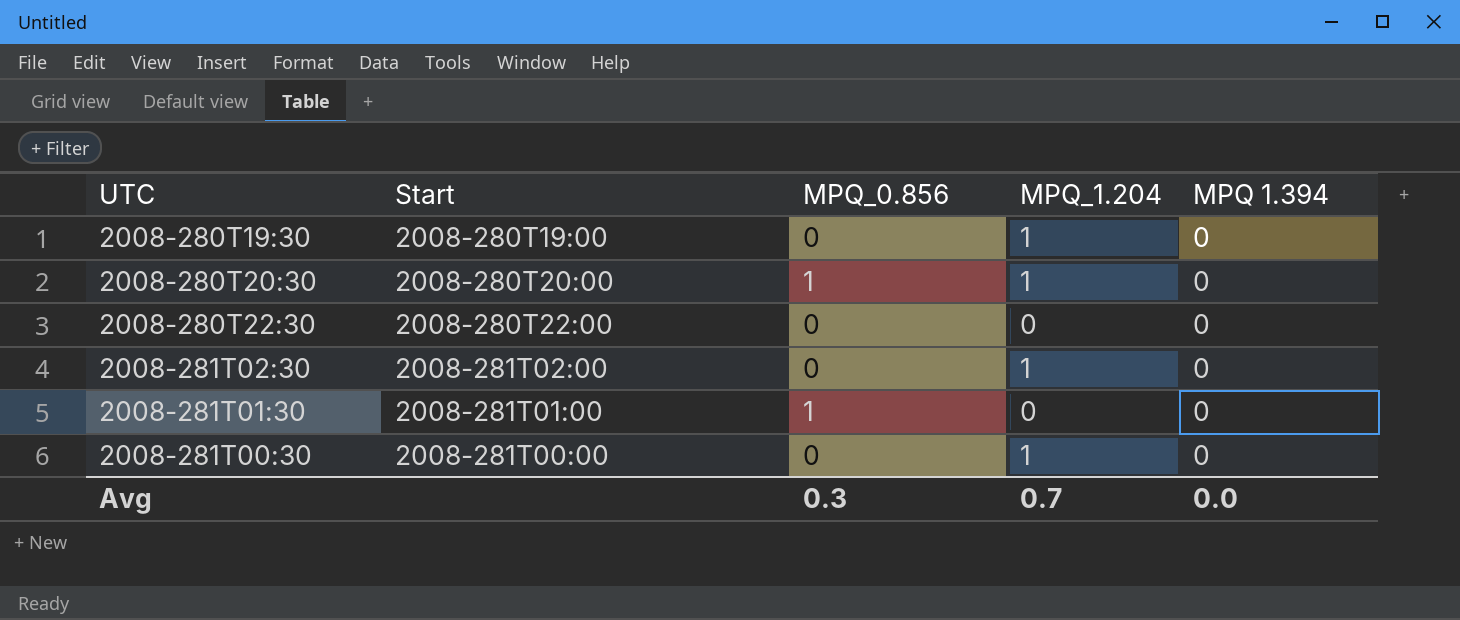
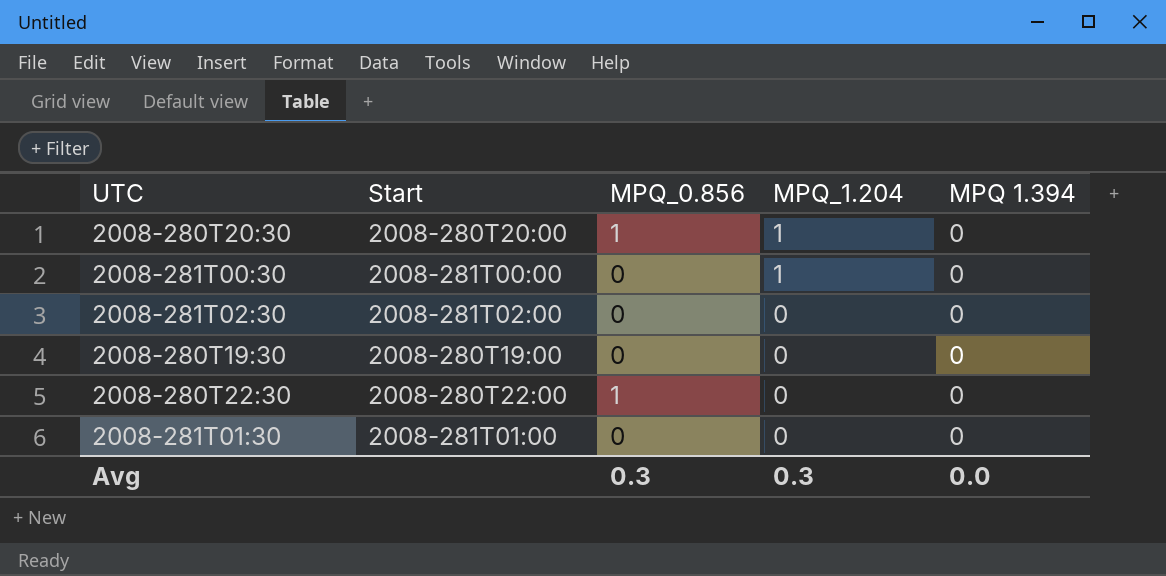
row order: none -> MPQ_1.204 descending
2008-281T02:30 | MPQ_1.204: 1 -> 0
2008-280T19:30 | MPQ_1.204: 1 -> 0
2008-280T22:30 | MPQ_0.856: 0 -> 1
2008-281T01:30 | MPQ_0.856: 1 -> 0
Avg | MPQ_1.204: 0.7 -> 0.3

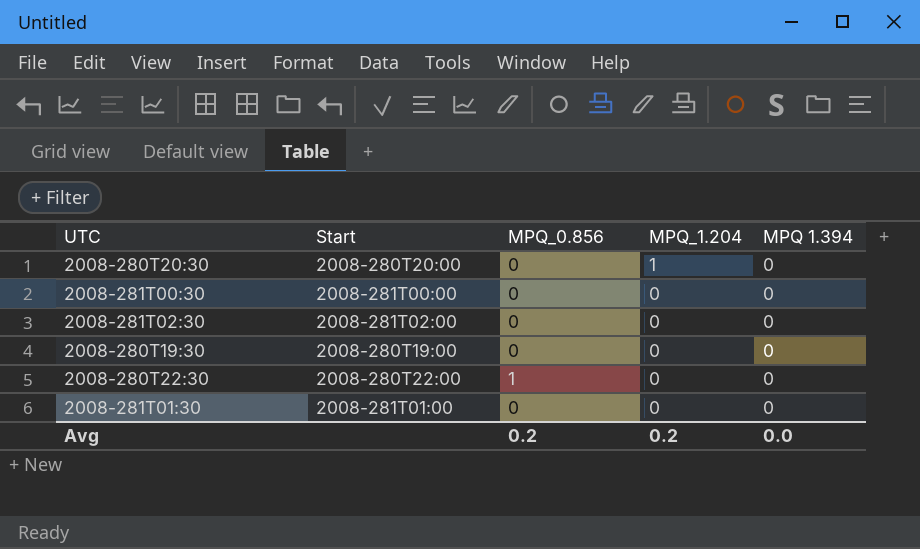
2008-280T20:30 | MPQ_0.856: 1 -> 0
2008-281T00:30 | MPQ_1.204: 1 -> 0
Avg | MPQ_0.856: 0.3 -> 0.2
Avg | MPQ_1.204: 0.3 -> 0.2

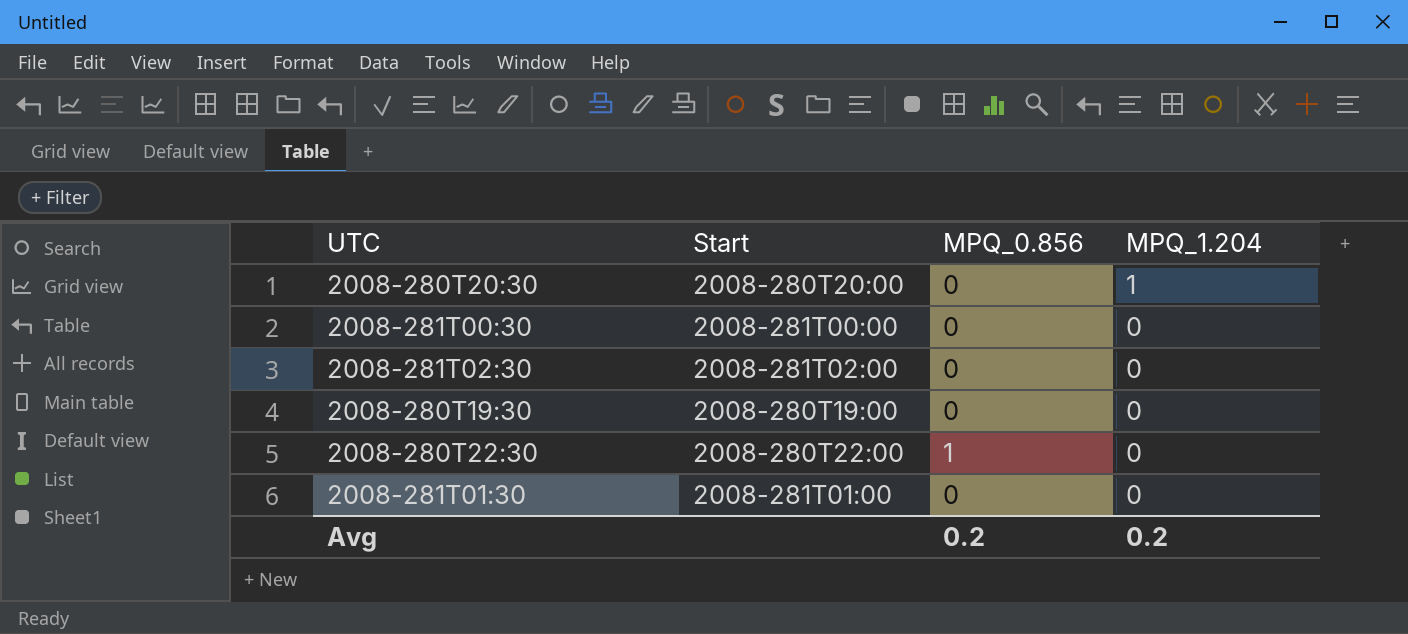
column MPQ 1.394 | position: 5 -> none

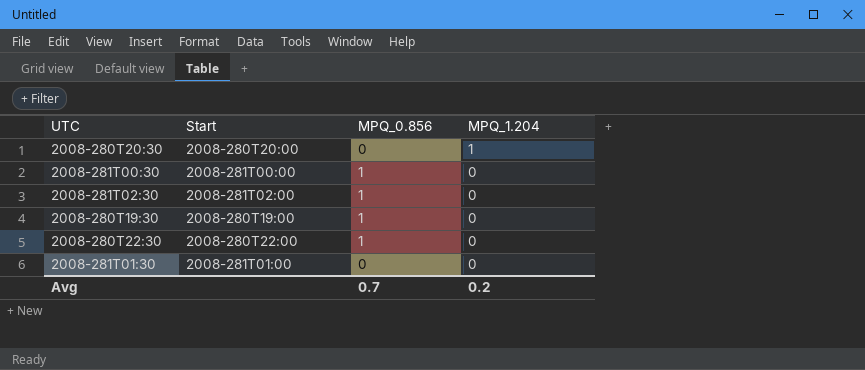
2008-281T00:30 | MPQ_0.856: 0 -> 1
2008-281T02:30 | MPQ_0.856: 0 -> 1
2008-280T19:30 | MPQ_0.856: 0 -> 1
Avg | MPQ_0.856: 0.2 -> 0.7

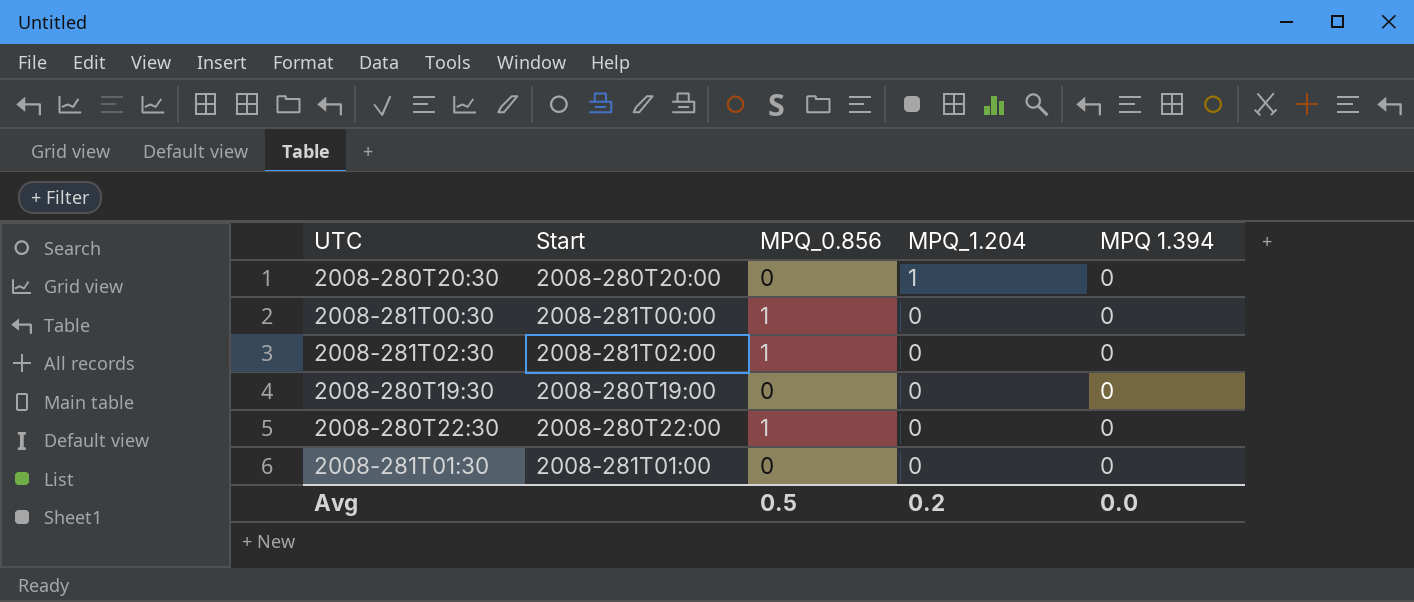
column MPQ 1.394 | position: none -> 5
2008-280T19:30 | MPQ_0.856: 1 -> 0
Avg | MPQ_0.856: 0.7 -> 0.5

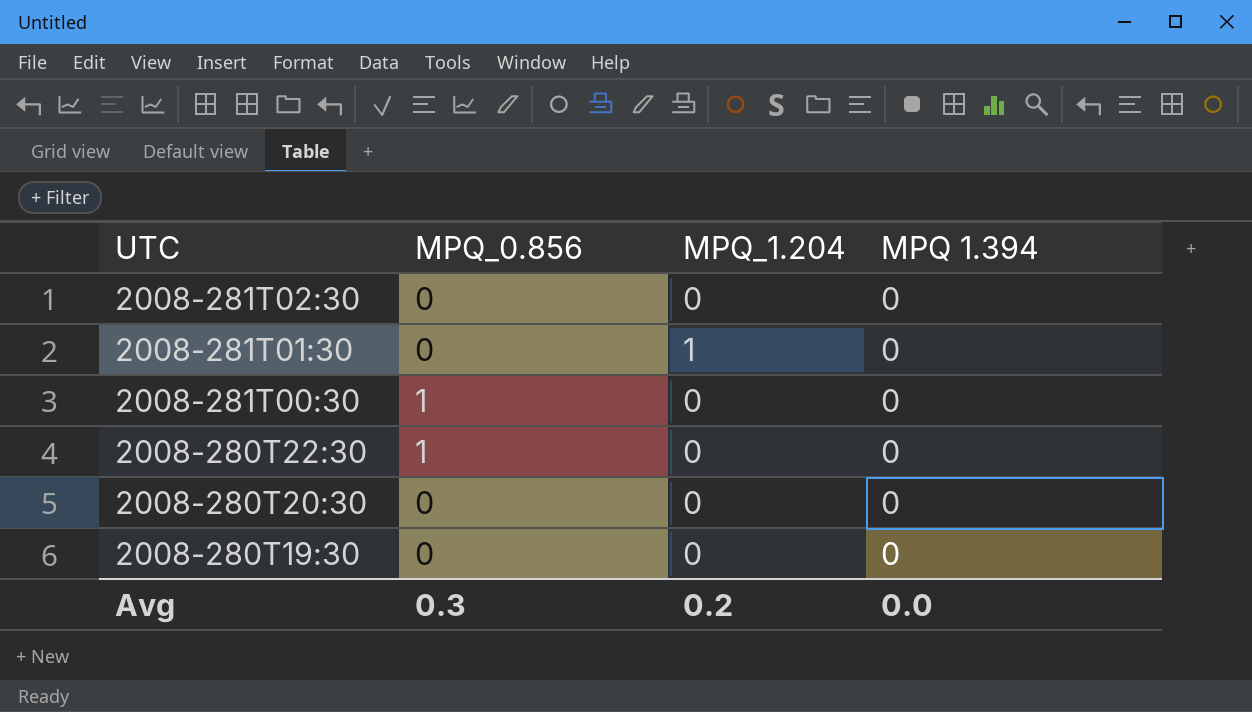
row order: MPQ_1.204 descending -> UTC descending
column Start | position: 2 -> none
2008-281T02:30 | MPQ_0.856: 1 -> 0
2008-281T01:30 | MPQ_1.204: 0 -> 1
2008-280T20:30 | MPQ_1.204: 1 -> 0
Avg | MPQ_0.856: 0.5 -> 0.3

